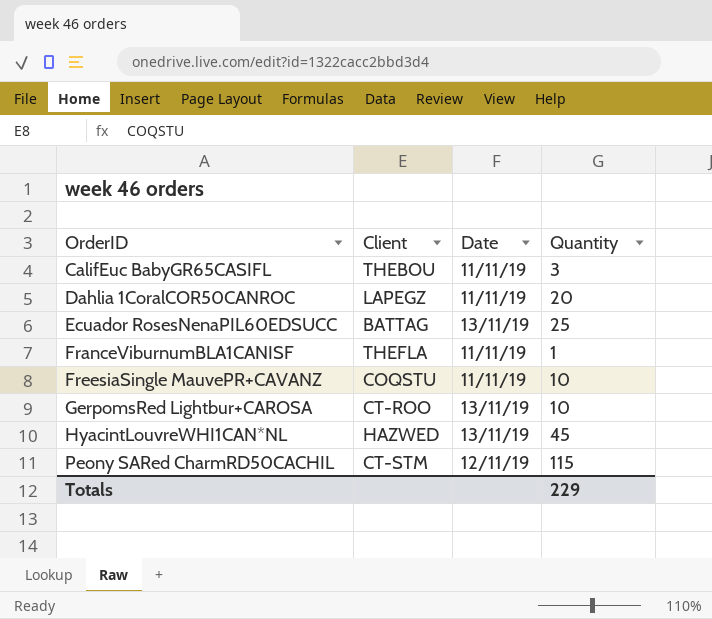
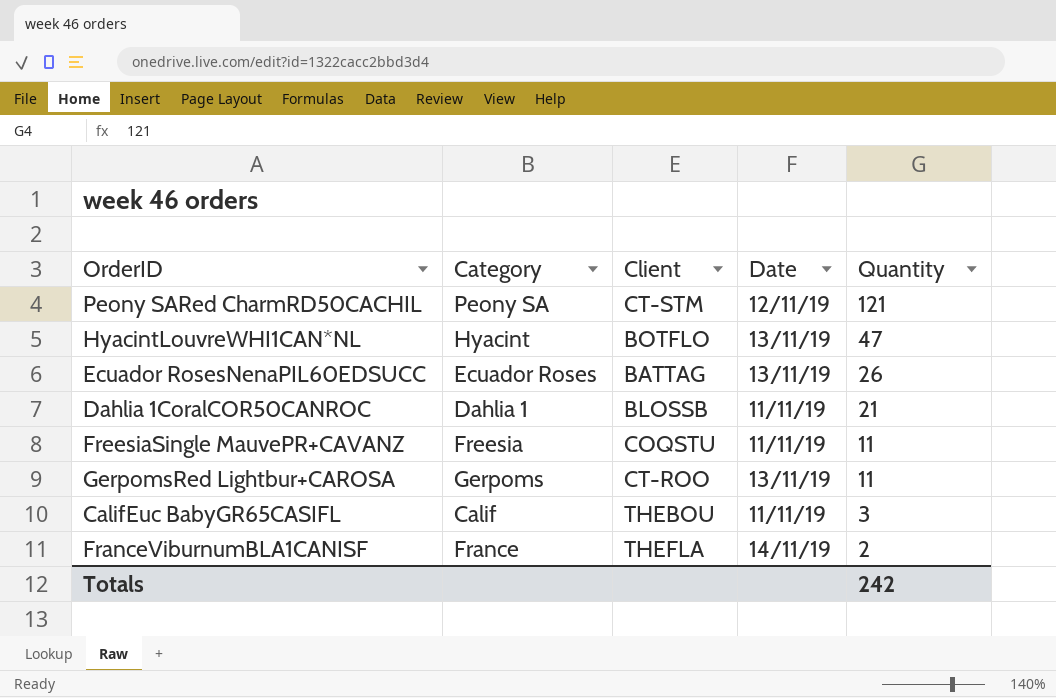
row order: OrderID ascending -> Quantity descending
column Category | position: none -> 2
Peony SARed CharmRD50CACHIL | Quantity: 115 -> 121
HyacintLouvreWHI1CAN*NL | Client: HAZWED -> BOTFLO
HyacintLouvreWHI1CAN*NL | Quantity: 45 -> 47
Ecuador RosesNenaPIL60EDSUCC | Quantity: 25 -> 26
Dahlia 1CoralCOR50CANROC | Client: LAPEGZ -> BLOSSB
Dahlia 1CoralCOR50CANROC | Quantity: 20 -> 21
FreesiaSingle MauvePR+CAVANZ | Quantity: 10 -> 11
GerpomsRed Lightbur+CAROSA | Quantity: 10 -> 11
FranceViburnumBLA1CANISF | Date: 11/11/19 -> 14/11/19
FranceViburnumBLA1CANISF | Quantity: 1 -> 2
Totals | Quantity: 229 -> 242

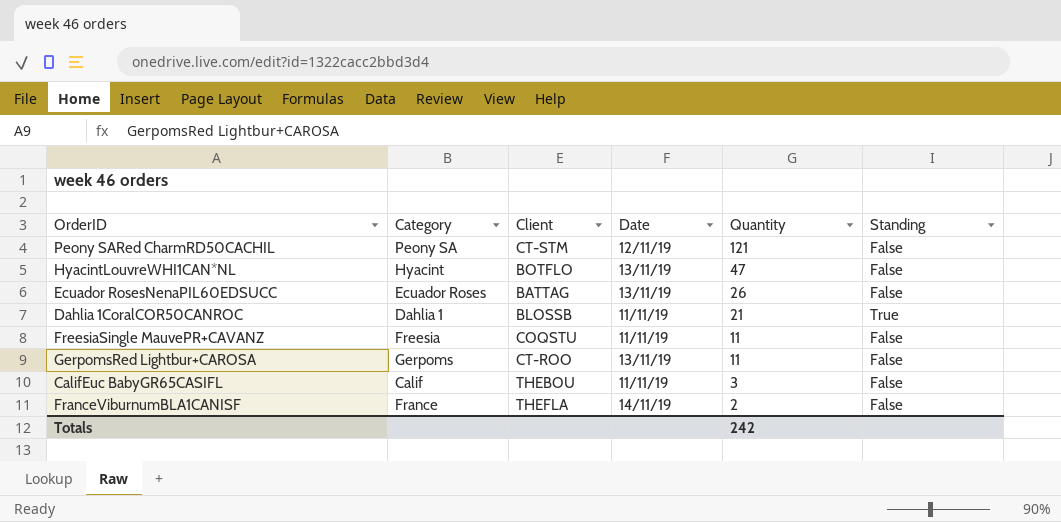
column Standing | position: none -> 6

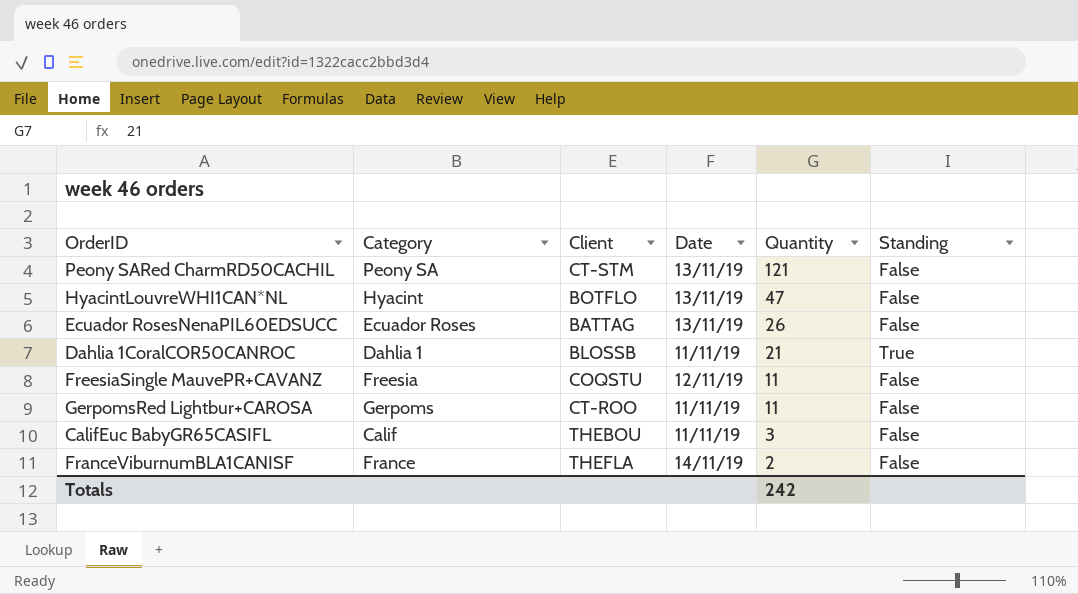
Peony SARed CharmRD50CACHIL | Date: 12/11/19 -> 13/11/19
FreesiaSingle MauvePR+CAVANZ | Date: 11/11/19 -> 12/11/19
GerpomsRed Lightbur+CAROSA | Date: 13/11/19 -> 11/11/19

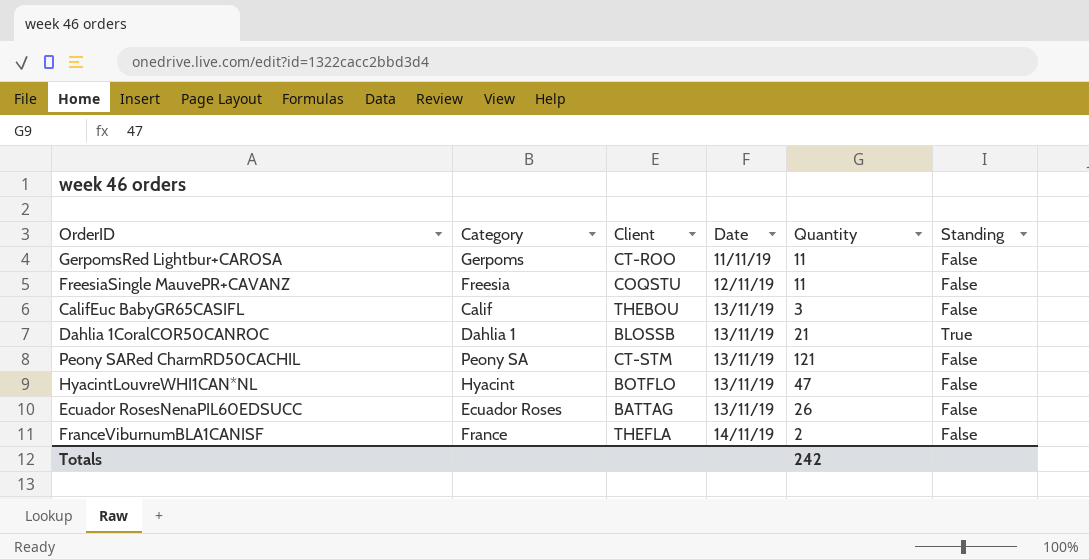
row order: Quantity descending -> Date ascending
CalifEuc BabyGR65CASIFL | Date: 11/11/19 -> 13/11/19
Dahlia 1CoralCOR50CANROC | Date: 11/11/19 -> 13/11/19

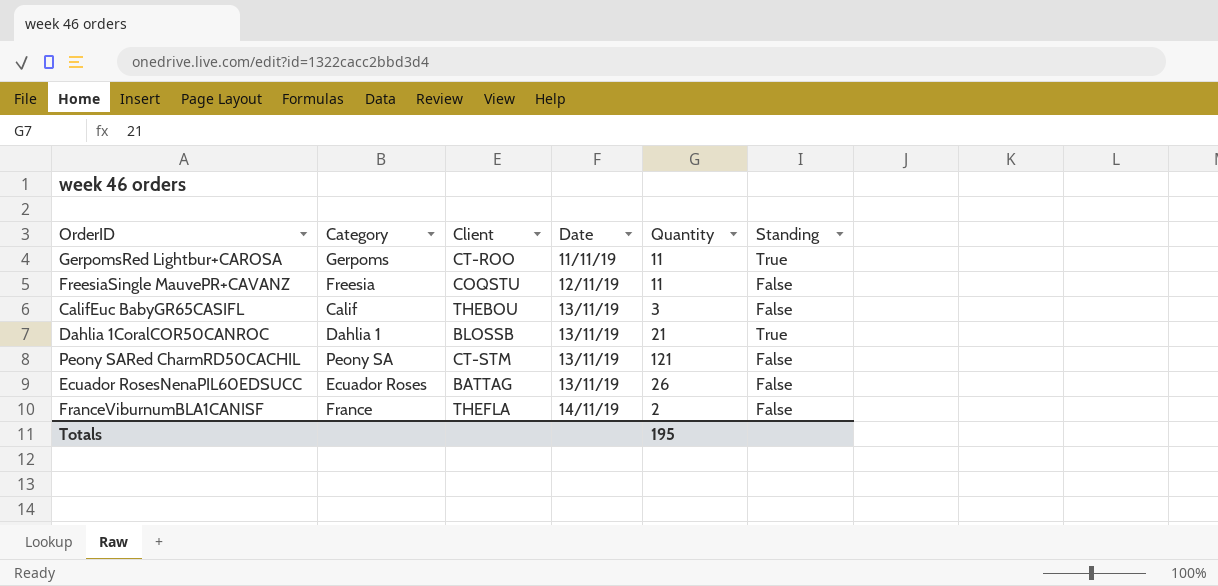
row HyacintLouvreWHI1CAN*NL: Hyacint | BOTFLO | 13/11/19 | 47 | False -> none
GerpomsRed Lightbur+CAROSA | Standing: False -> True
Totals | Quantity: 242 -> 195

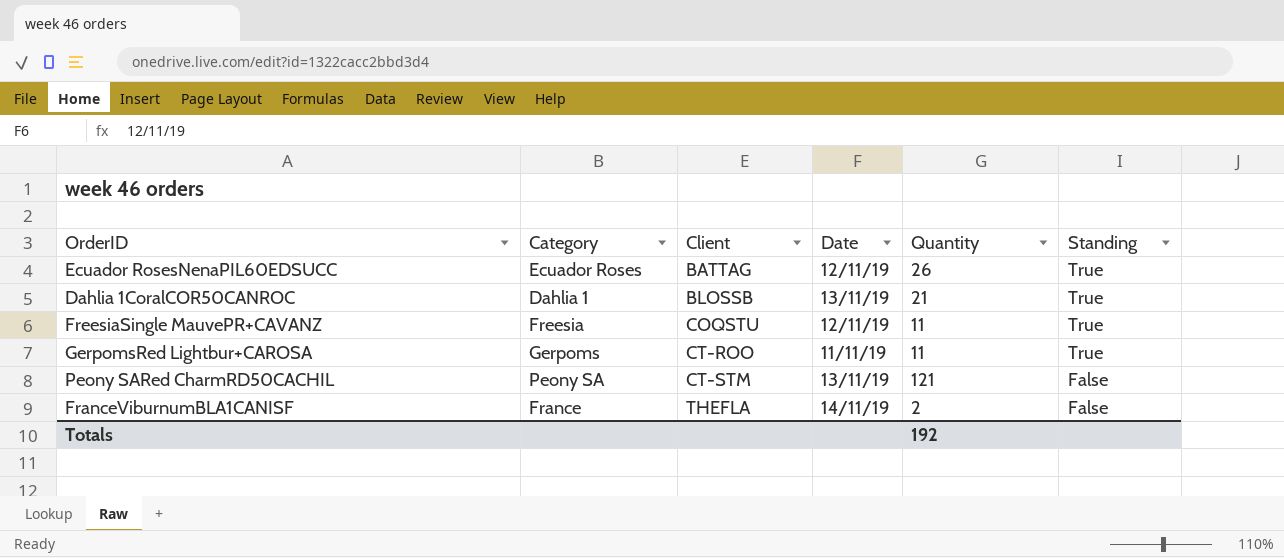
row order: Date ascending -> Client ascending
row CalifEuc BabyGR65CASIFL: Calif | THEBOU | 13/11/19 | 3 | False -> none
Ecuador RosesNenaPIL60EDSUCC | Date: 13/11/19 -> 12/11/19
Ecuador RosesNenaPIL60EDSUCC | Standing: False -> True
FreesiaSingle MauvePR+CAVANZ | Standing: False -> True
Totals | Quantity: 195 -> 192

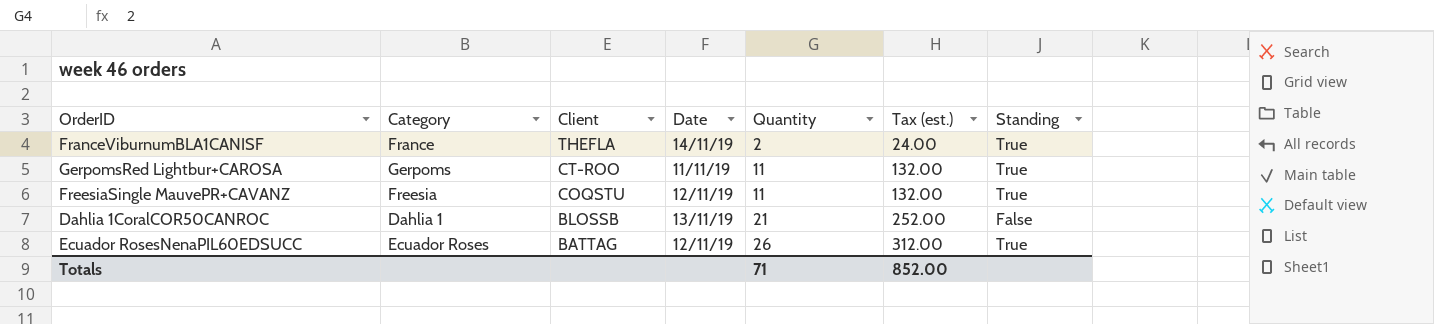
row order: Client ascending -> Client descending
column Tax (est.) | formula: none -> [Quantity] * 12
row Peony SARed CharmRD50CACHIL: Peony SA | CT-STM | 13/11/19 | 121 | False -> none
FranceViburnumBLA1CANISF | Standing: False -> True
Dahlia 1CoralCOR50CANROC | Standing: True -> False
Totals | Quantity: 192 -> 71

